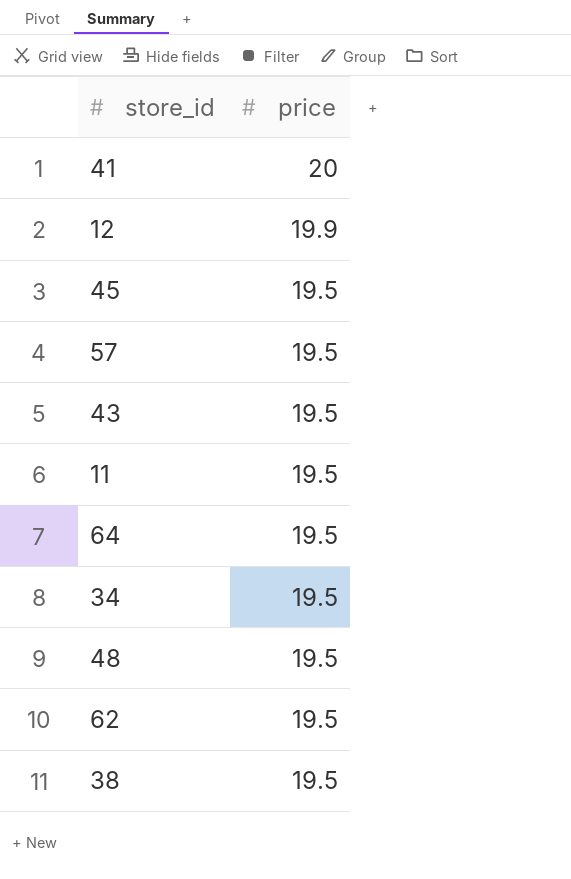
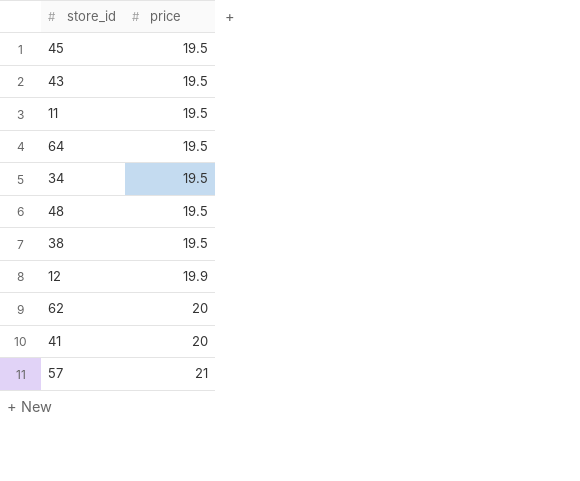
row order: price descending -> price ascending
62 | price: 19.5 -> 20
57 | price: 19.5 -> 21

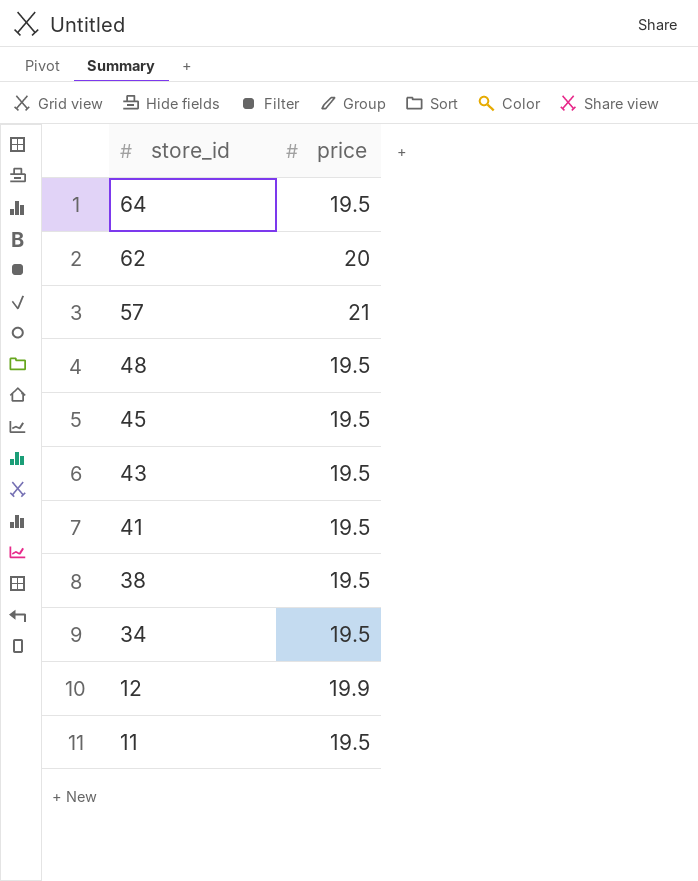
row order: price ascending -> store_id descending
41 | price: 20 -> 19.5

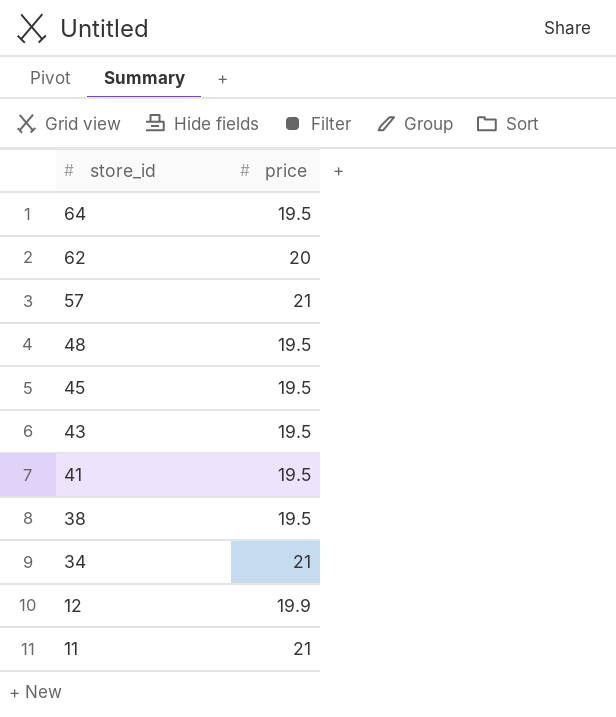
34 | price: 19.5 -> 21
11 | price: 19.5 -> 21

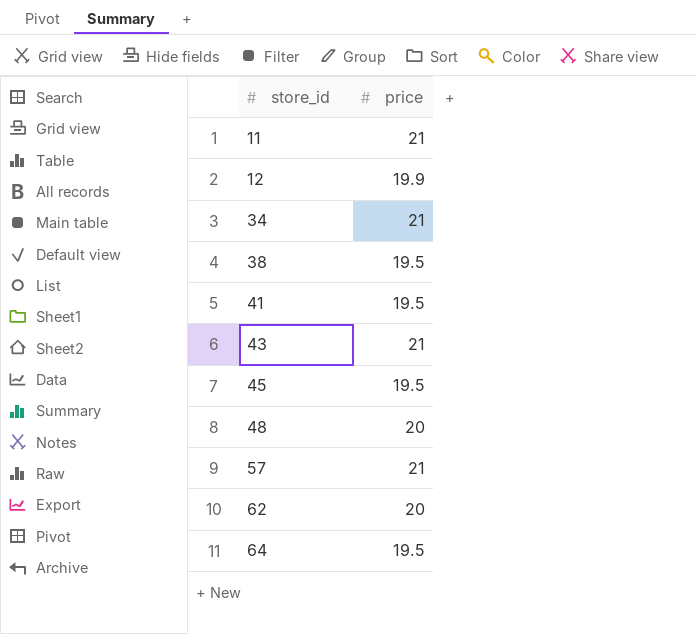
row order: store_id descending -> store_id ascending
43 | price: 19.5 -> 21
48 | price: 19.5 -> 20

